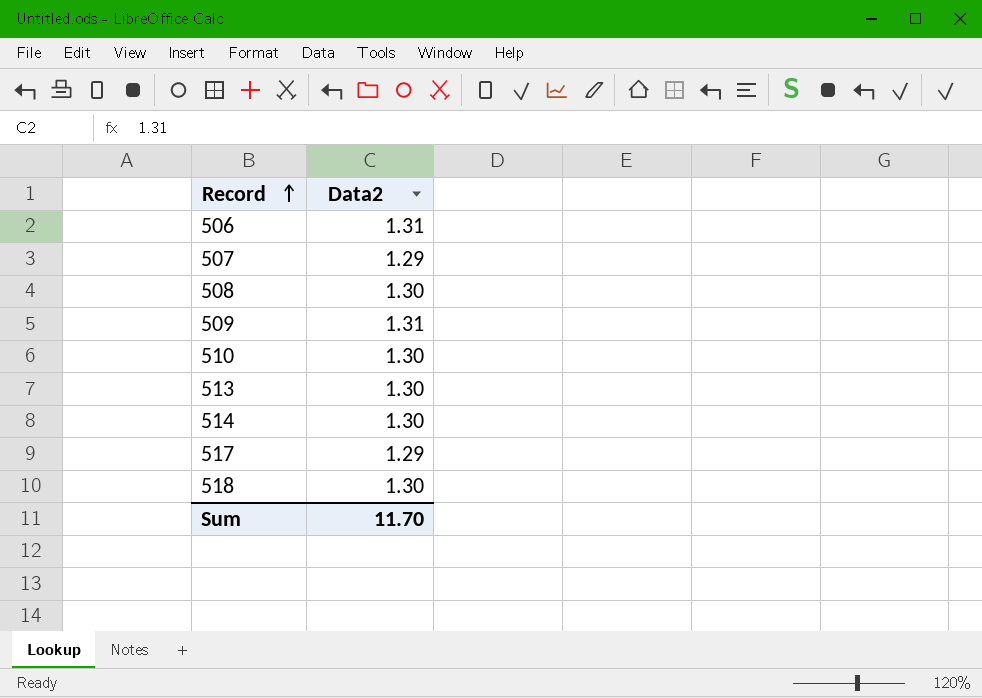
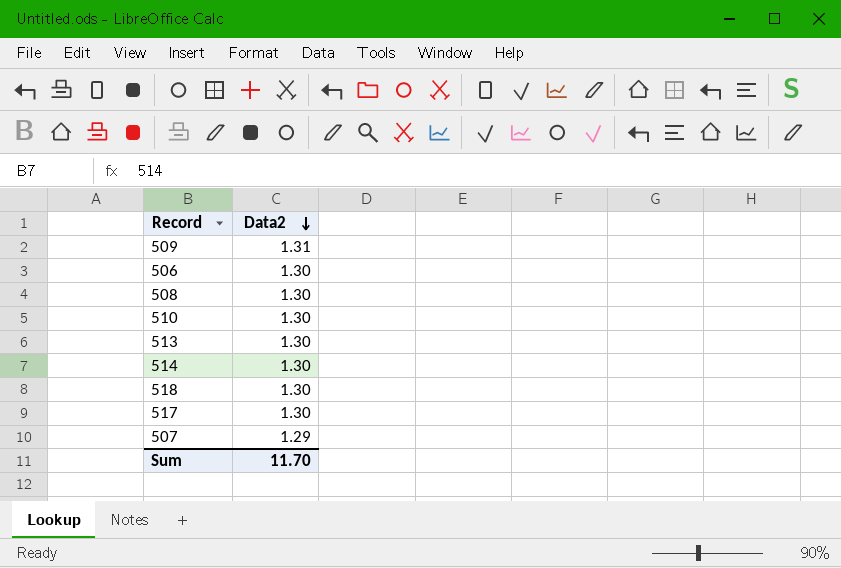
row order: Record ascending -> Data2 descending
506 | Data2: 1.31 -> 1.30
517 | Data2: 1.29 -> 1.30

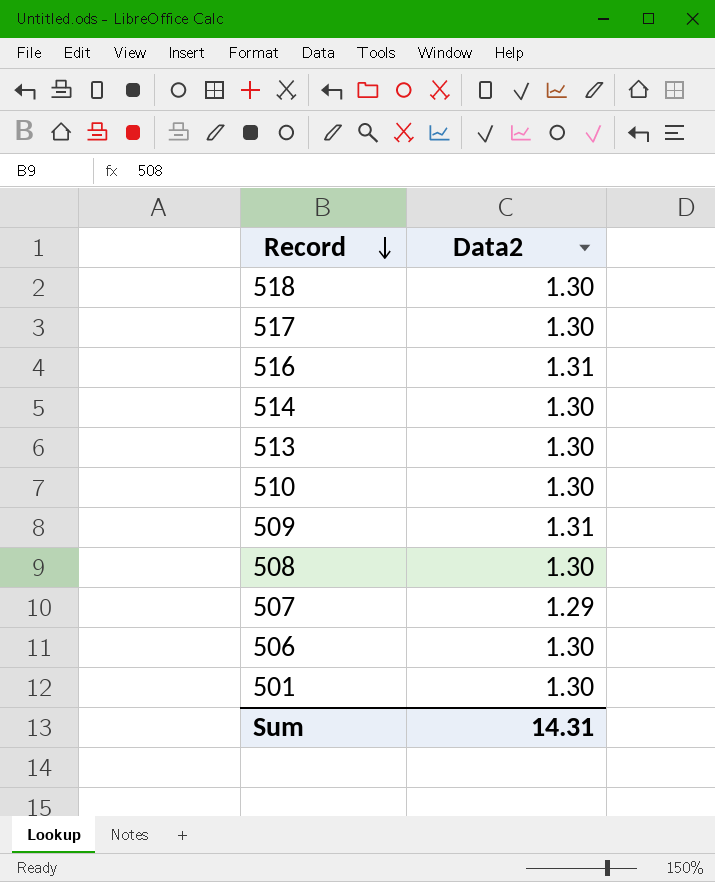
row order: Data2 descending -> Record descending
row 516: none -> 1.31
row 501: none -> 1.30
Sum | Data2: 11.70 -> 14.31

